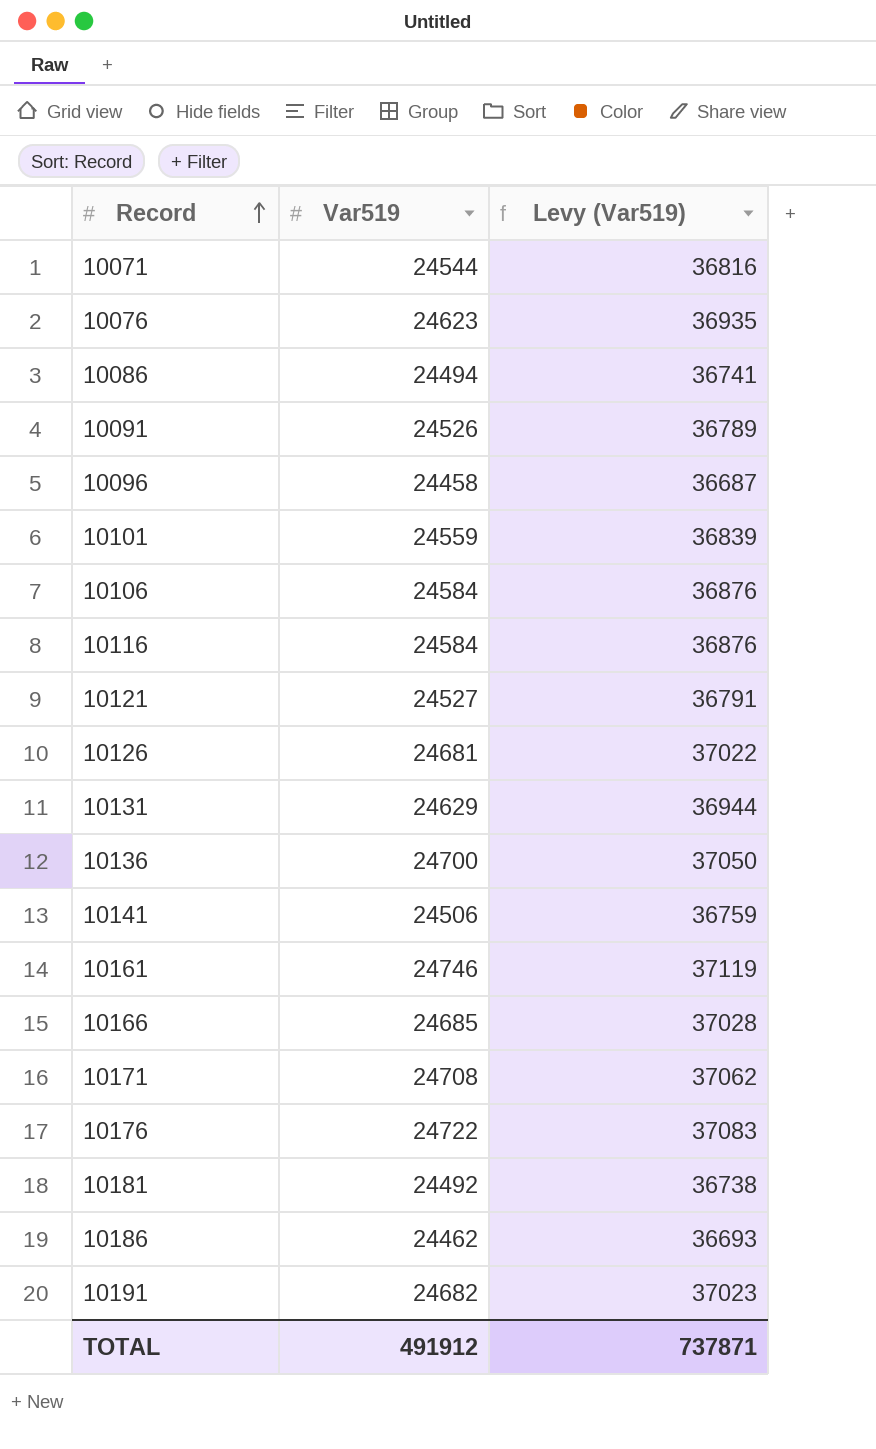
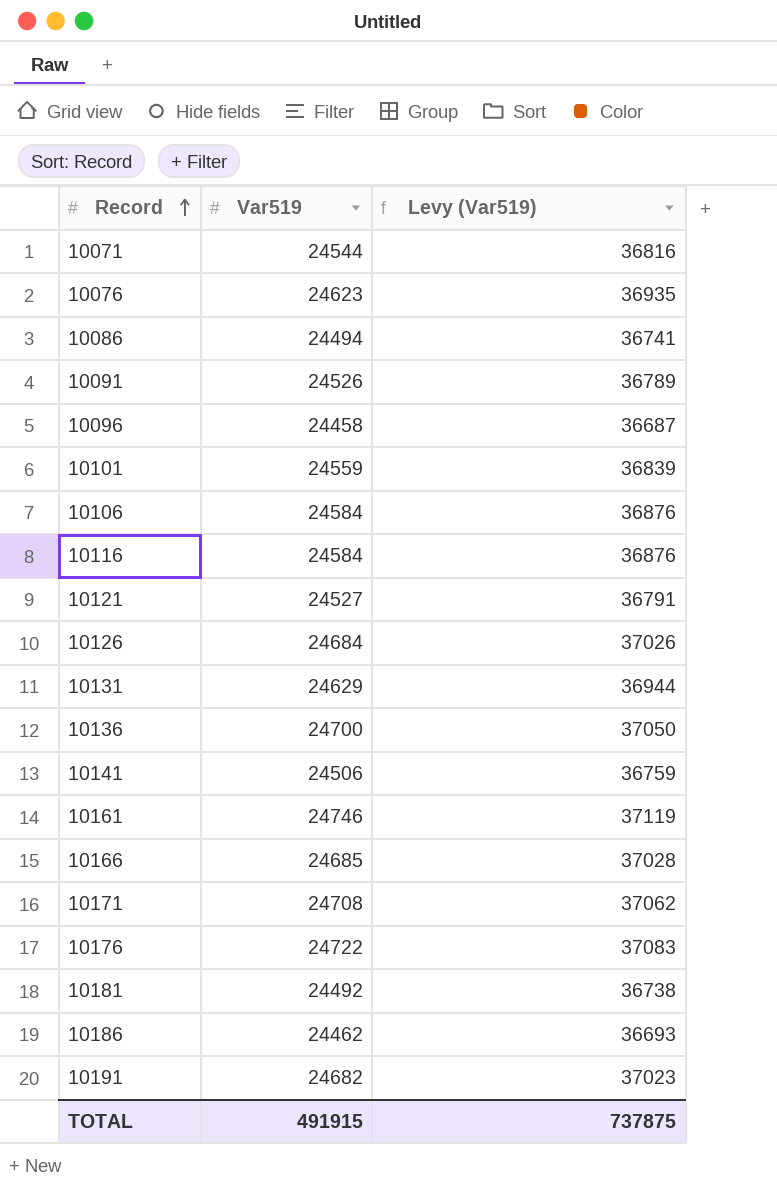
10126 | Var519: 24681 -> 24684
10126 | Levy (Var519): 37022 -> 37026
TOTAL | Var519: 491912 -> 491915
TOTAL | Levy (Var519): 737871 -> 737875

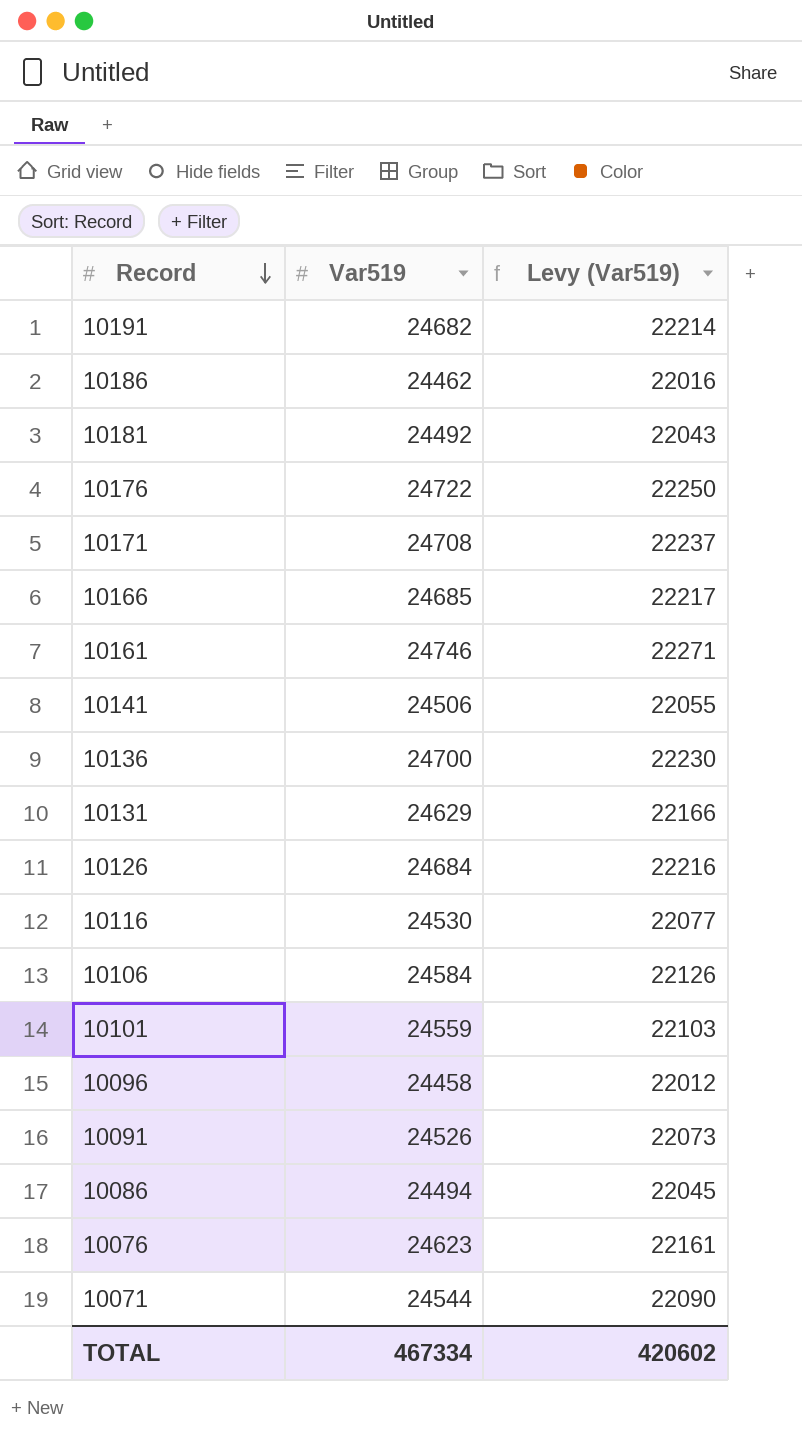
row order: Record ascending -> Record descending
column Levy (Var519) | formula: [Var519] * 1.5 -> [Var519] * 0.9
row 10121: 24527 | 36791 -> none
10116 | Var519: 24584 -> 24530
TOTAL | Var519: 491915 -> 467334
TOTAL | Levy (Var519): 737875 -> 420602

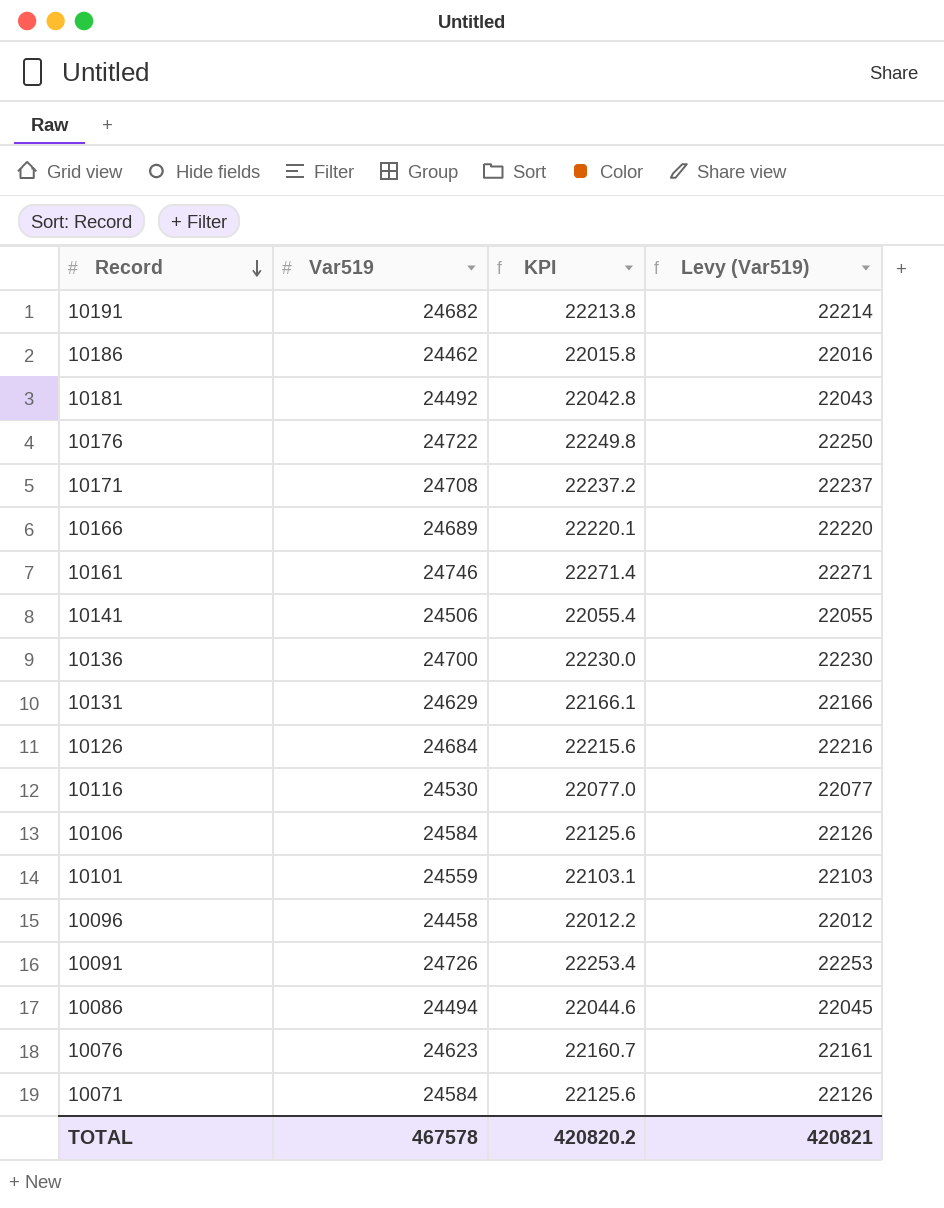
column KPI | formula: none -> [Var519] * 0.9
10166 | Var519: 24685 -> 24689
10166 | Levy (Var519): 22217 -> 22220
10091 | Var519: 24526 -> 24726
10091 | Levy (Var519): 22073 -> 22253
10071 | Var519: 24544 -> 24584
10071 | Levy (Var519): 22090 -> 22126
TOTAL | Var519: 467334 -> 467578
TOTAL | Levy (Var519): 420602 -> 420821

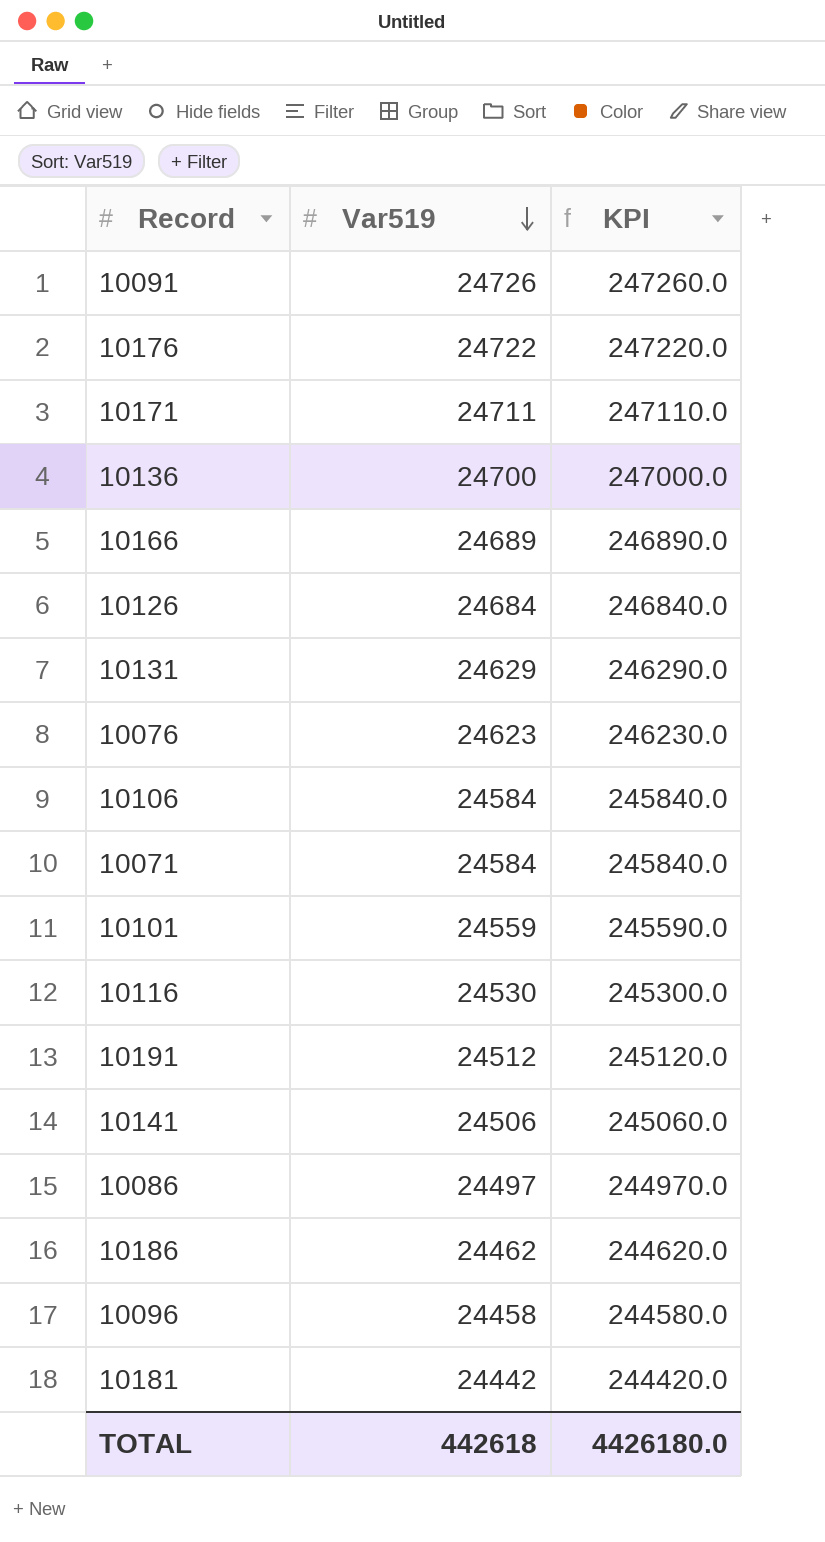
row order: Record descending -> Var519 descending
column Levy (Var519) | formula: [Var519] * 0.9 -> none
column KPI | formula: [Var519] * 0.9 -> [Var519] * 10
row 10161: 24746 | 22271.4 | 22271 -> none
10171 | Var519: 24708 -> 24711
10191 | Var519: 24682 -> 24512
10086 | Var519: 24494 -> 24497
10181 | Var519: 24492 -> 24442
TOTAL | Var519: 467578 -> 442618
TOTAL | KPI: 420820.2 -> 4426180.0

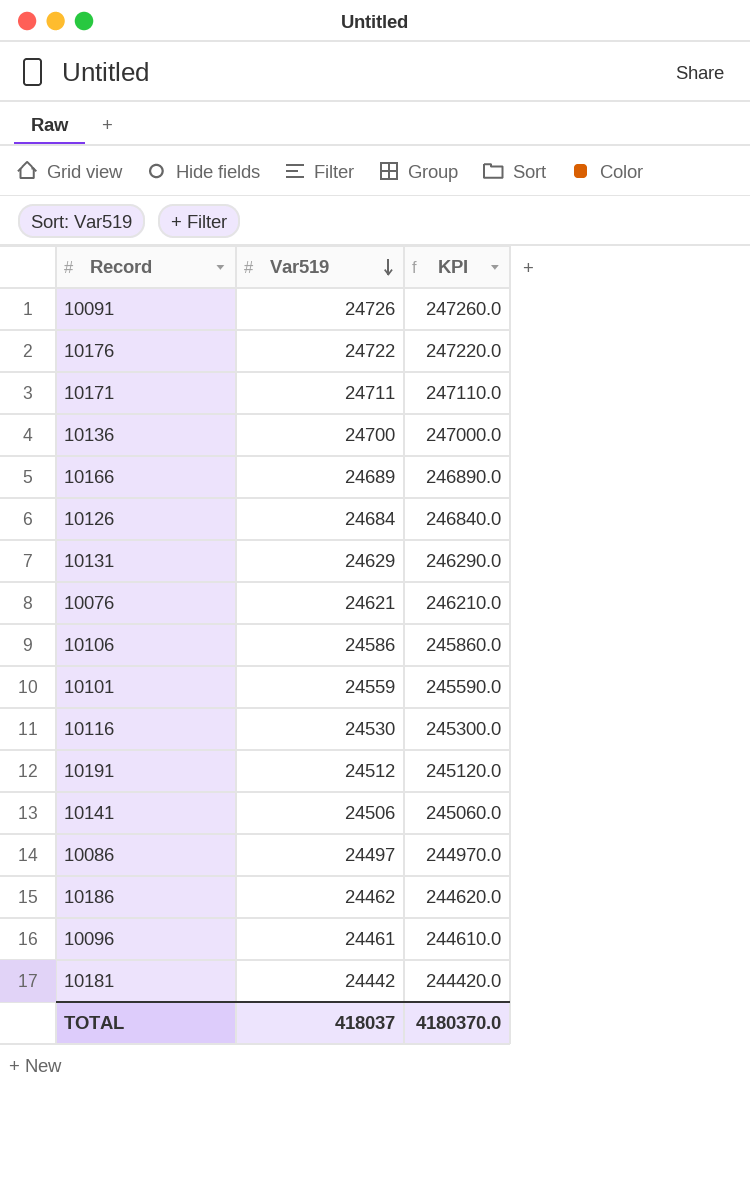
row 10071: 24584 | 245840.0 -> none
10076 | Var519: 24623 -> 24621
10076 | KPI: 246230.0 -> 246210.0
10106 | Var519: 24584 -> 24586
10106 | KPI: 245840.0 -> 245860.0
10096 | Var519: 24458 -> 24461
10096 | KPI: 244580.0 -> 244610.0
TOTAL | Var519: 442618 -> 418037
TOTAL | KPI: 4426180.0 -> 4180370.0

